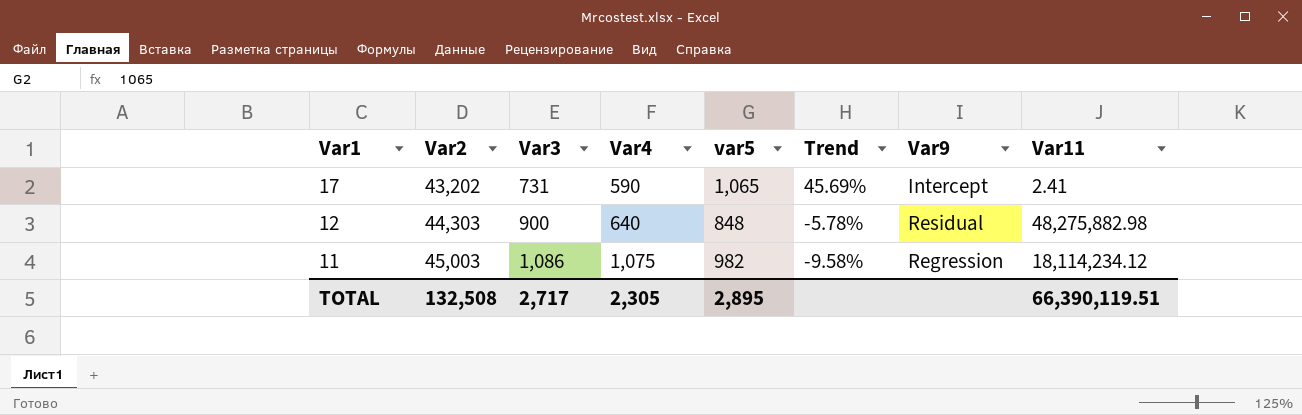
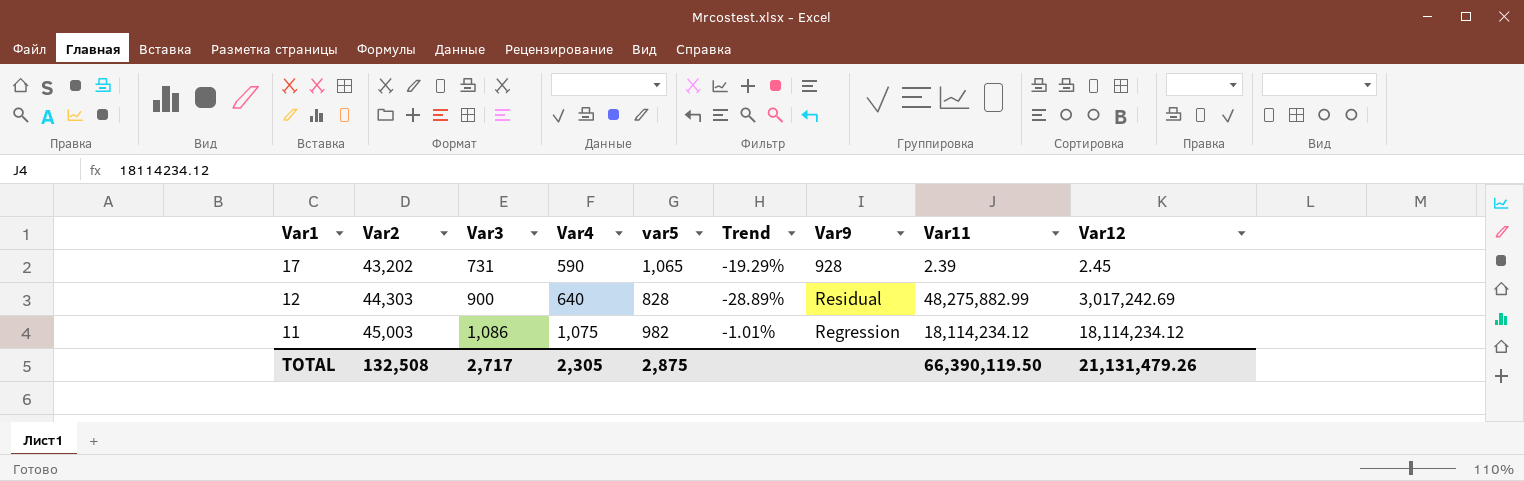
column Trend | formula: ([var5] - [Var3]) / [Var3] -> ([Var4] - [Var3]) / [Var3]
column Var12 | position: none -> 9
17 | Var9: Intercept -> 928
17 | Var11: 2.41 -> 2.39
12 | var5: 848 -> 828
12 | Var11: 48,275,882.98 -> 48,275,882.99
TOTAL | var5: 2,895 -> 2,875
TOTAL | Var11: 66,390,119.51 -> 66,390,119.50

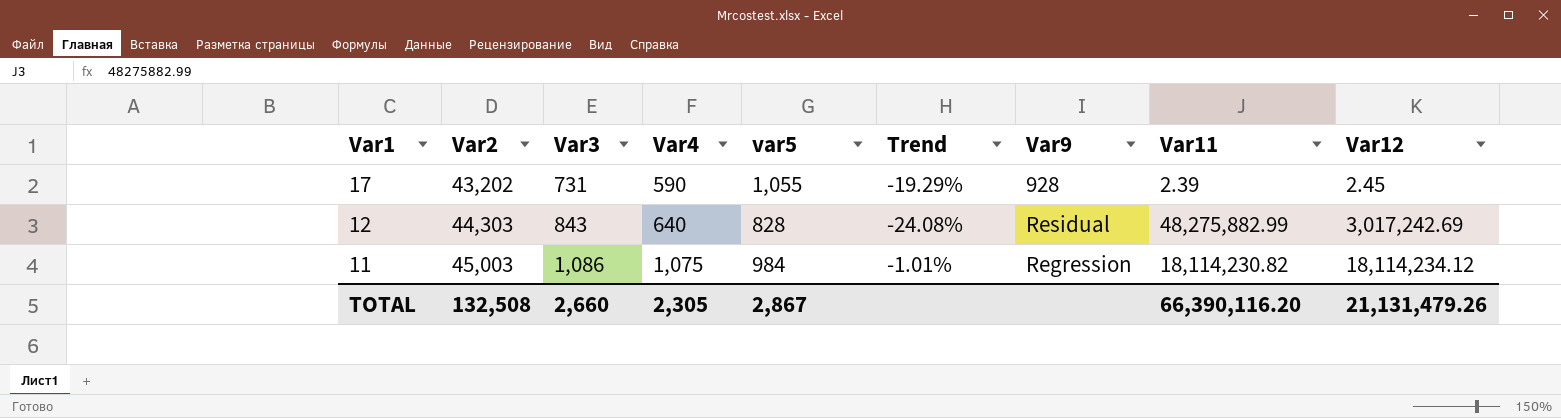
17 | var5: 1,065 -> 1,055
12 | Var3: 900 -> 843
12 | Trend: -28.89% -> -24.08%
11 | var5: 982 -> 984
11 | Var11: 18,114,234.12 -> 18,114,230.82
TOTAL | Var3: 2,717 -> 2,660
TOTAL | var5: 2,875 -> 2,867
TOTAL | Var11: 66,390,119.50 -> 66,390,116.20

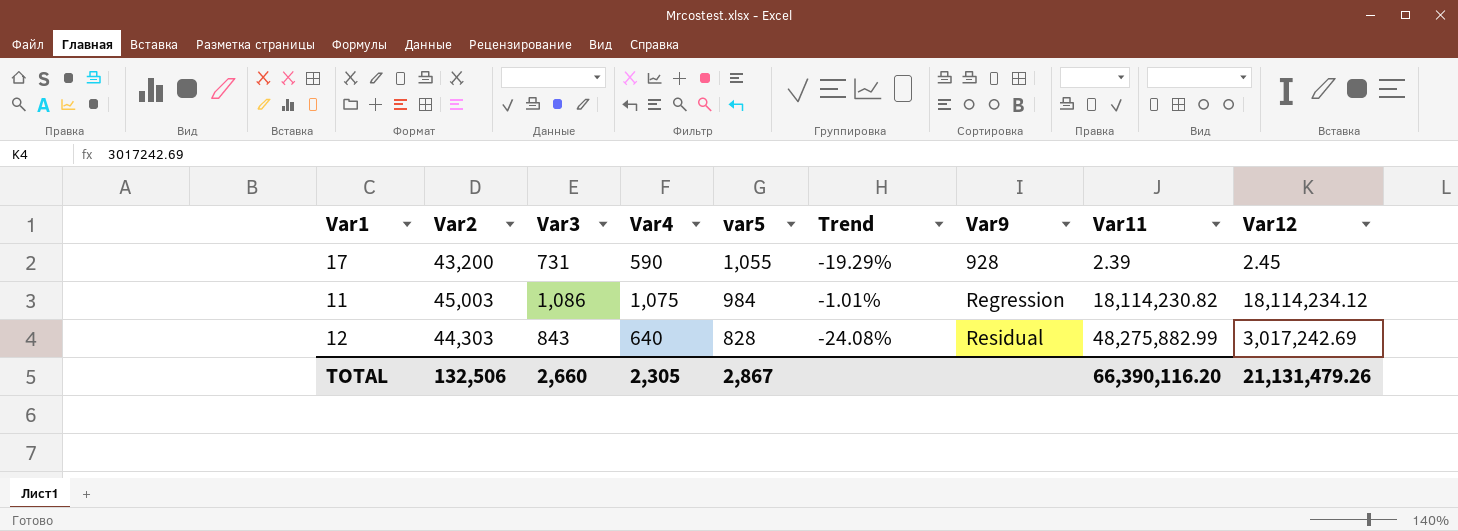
row order: Var1 descending -> var5 descending
17 | Var2: 43,202 -> 43,200
TOTAL | Var2: 132,508 -> 132,506

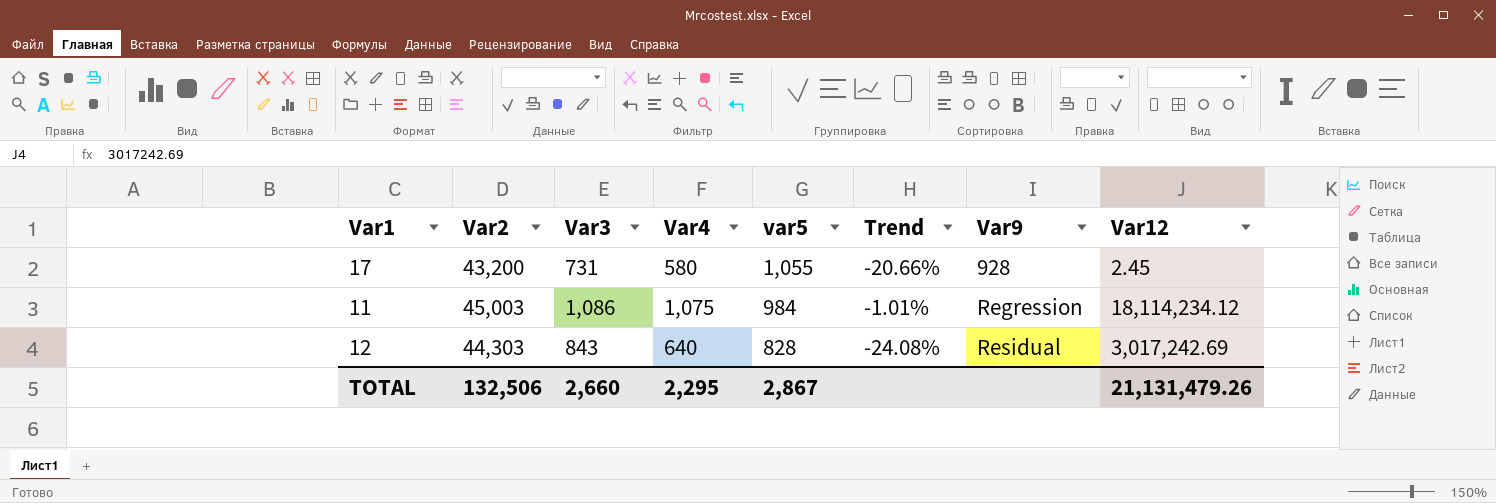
column Var11 | position: 8 -> none
17 | Var4: 590 -> 580
17 | Trend: -19.29% -> -20.66%
TOTAL | Var4: 2,305 -> 2,295

